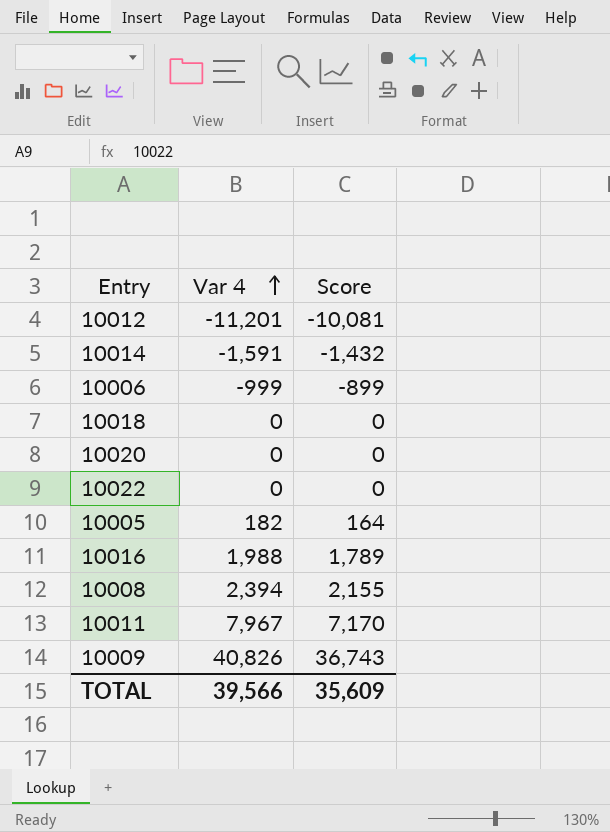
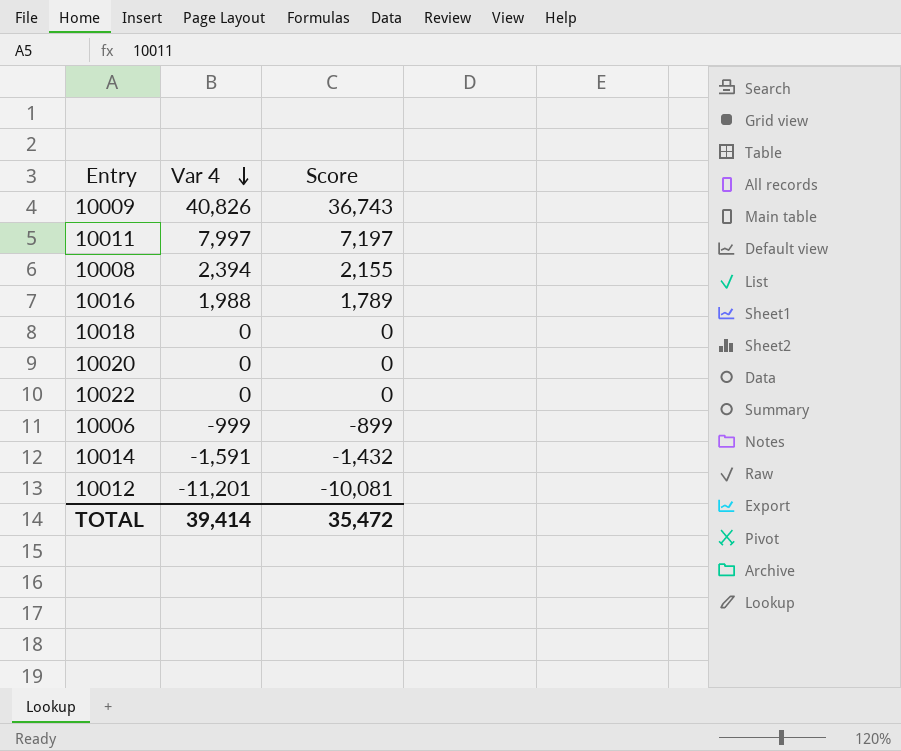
row order: Var 4 ascending -> Var 4 descending
row 10005: 182 | 164 -> none
10011 | Var 4: 7,967 -> 7,997
10011 | Score: 7,170 -> 7,197
TOTAL | Var 4: 39,566 -> 39,414
TOTAL | Score: 35,609 -> 35,472

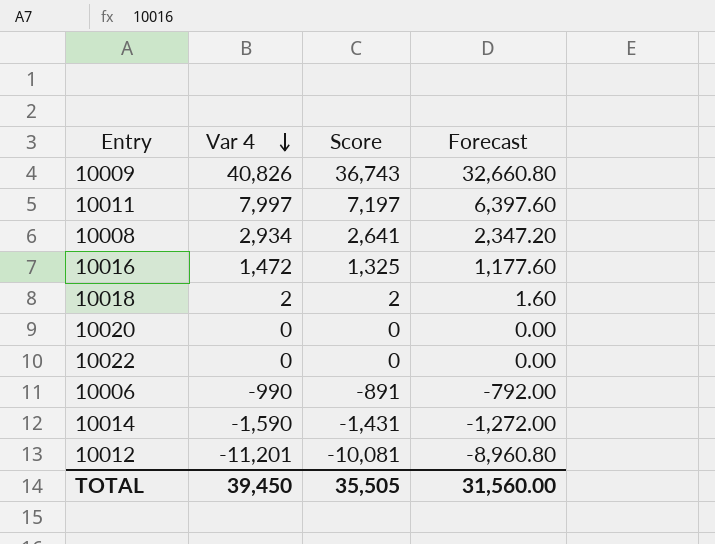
column Forecast | formula: none -> [Var 4] * 0.8
10008 | Var 4: 2,394 -> 2,934
10008 | Score: 2,155 -> 2,641
10016 | Var 4: 1,988 -> 1,472
10016 | Score: 1,789 -> 1,325
10018 | Var 4: 0 -> 2
10018 | Score: 0 -> 2
10006 | Var 4: -999 -> -990
10006 | Score: -899 -> -891
10014 | Var 4: -1,591 -> -1,590
10014 | Score: -1,432 -> -1,431
TOTAL | Var 4: 39,414 -> 39,450
TOTAL | Score: 35,472 -> 35,505

